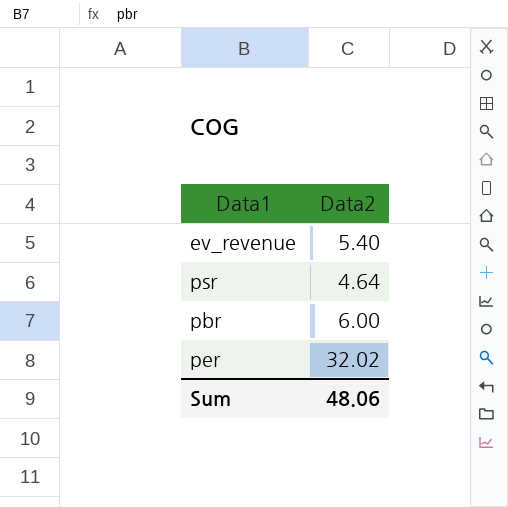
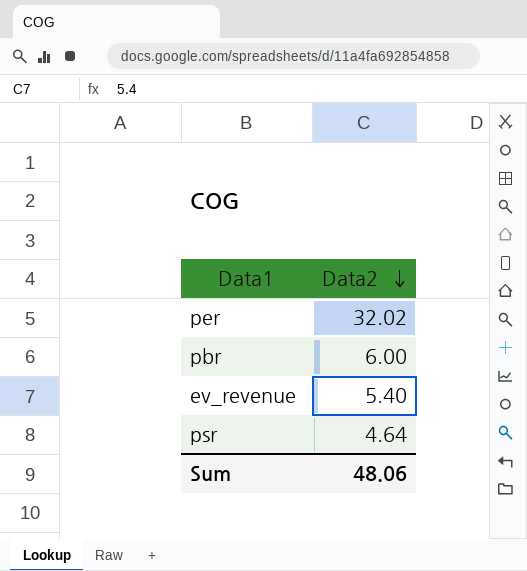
row order: none -> Data2 descending

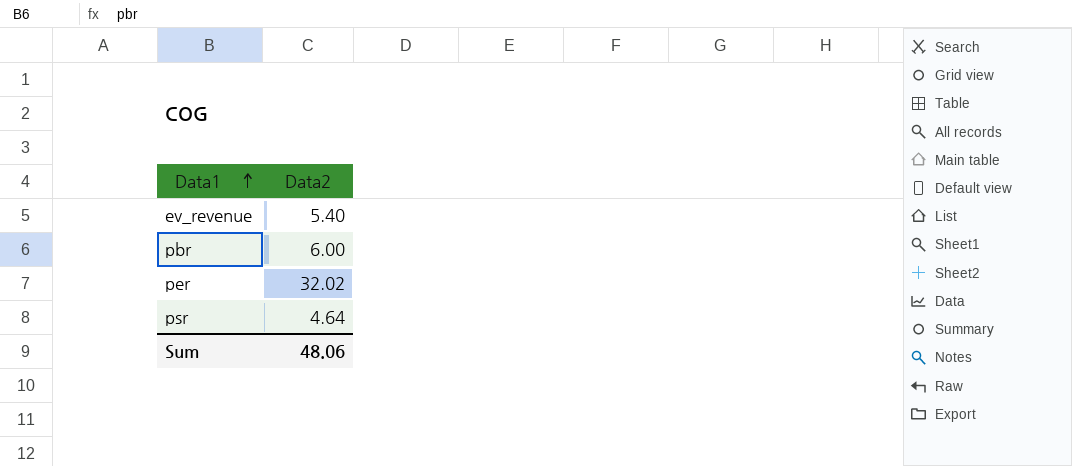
row order: Data2 descending -> Data1 ascending

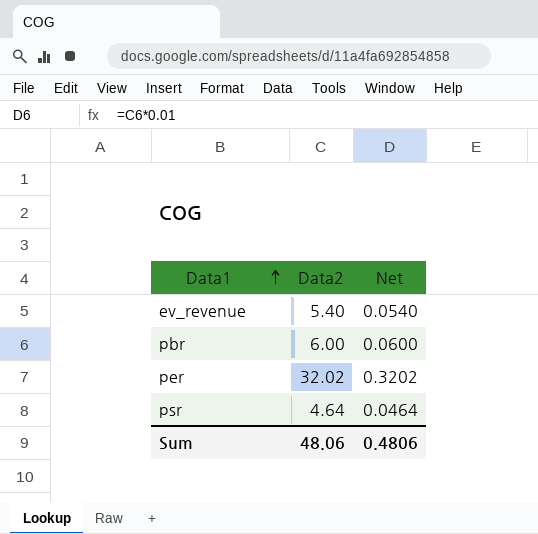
column Net | formula: none -> [Data2] * 0.01

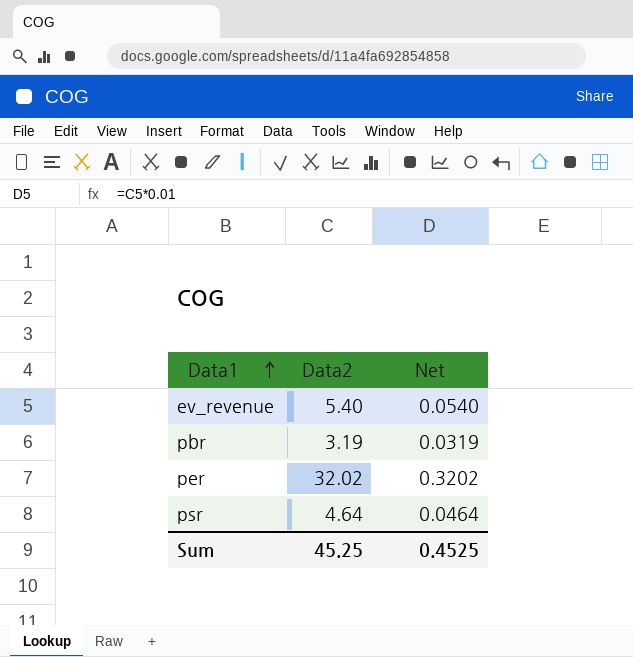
pbr | Data2: 6.00 -> 3.19
pbr | Net: 0.0600 -> 0.0319
Sum | Data2: 48.06 -> 45.25
Sum | Net: 0.4806 -> 0.4525

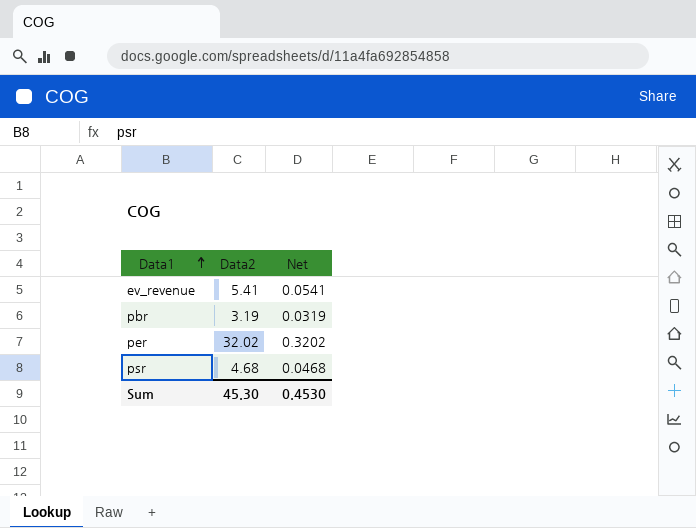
ev_revenue | Data2: 5.40 -> 5.41
ev_revenue | Net: 0.0540 -> 0.0541
psr | Data2: 4.64 -> 4.68
psr | Net: 0.0464 -> 0.0468
Sum | Data2: 45.25 -> 45.30
Sum | Net: 0.4525 -> 0.4530

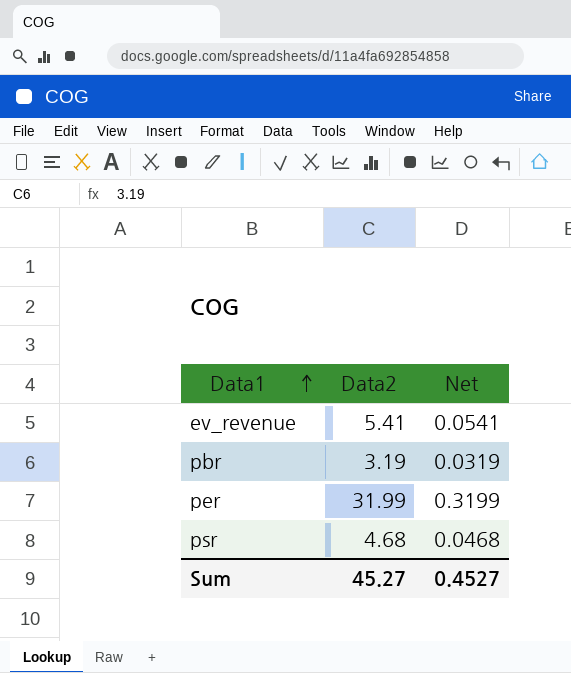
per | Data2: 32.02 -> 31.99
per | Net: 0.3202 -> 0.3199
Sum | Data2: 45.30 -> 45.27
Sum | Net: 0.4530 -> 0.4527

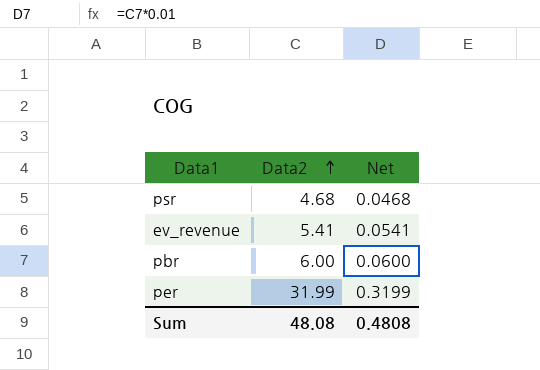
row order: Data1 ascending -> Data2 ascending
pbr | Data2: 3.19 -> 6.00
pbr | Net: 0.0319 -> 0.0600
Sum | Data2: 45.27 -> 48.08
Sum | Net: 0.4527 -> 0.4808

